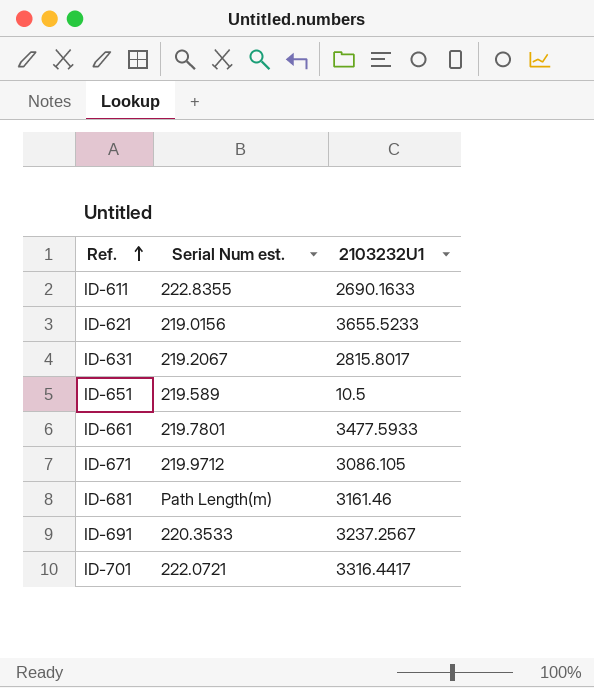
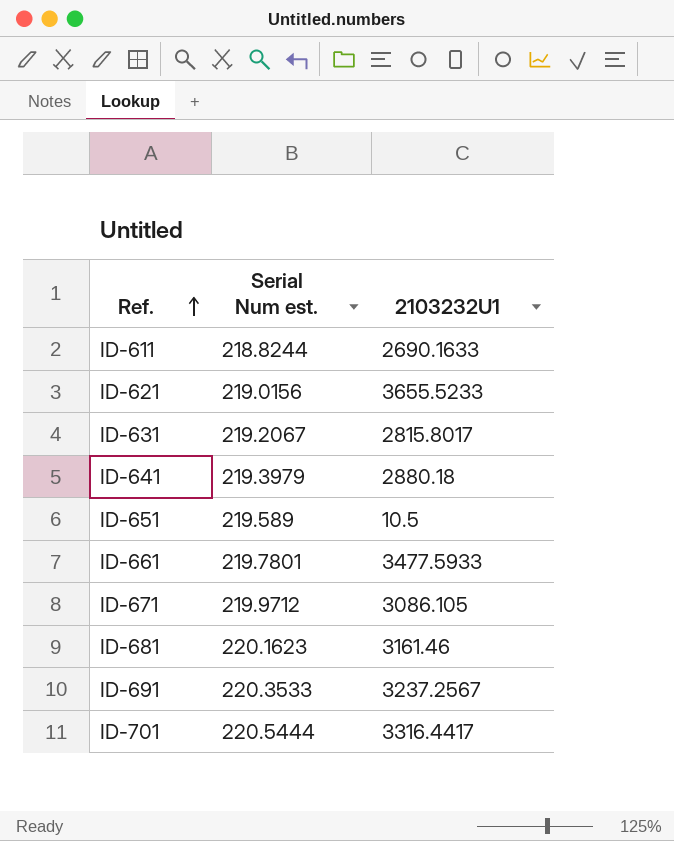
ID-611 | Serial Num est.: 222.8355 -> 218.8244
row ID-641: none -> 219.3979 | 2880.18
ID-681 | Serial Num est.: Path Length(m) -> 220.1623
ID-701 | Serial Num est.: 222.0721 -> 220.5444

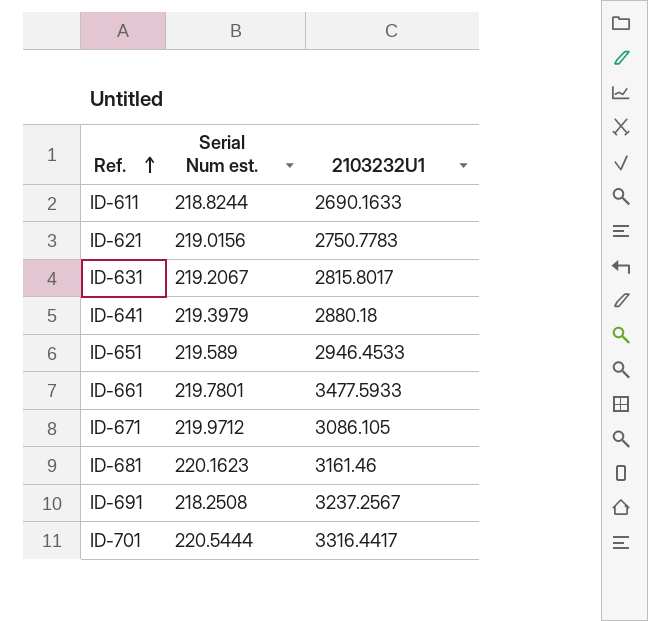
ID-621 | 2103232U1: 3655.5233 -> 2750.7783
ID-651 | 2103232U1: 10.5 -> 2946.4533
ID-691 | Serial Num est.: 220.3533 -> 218.2508

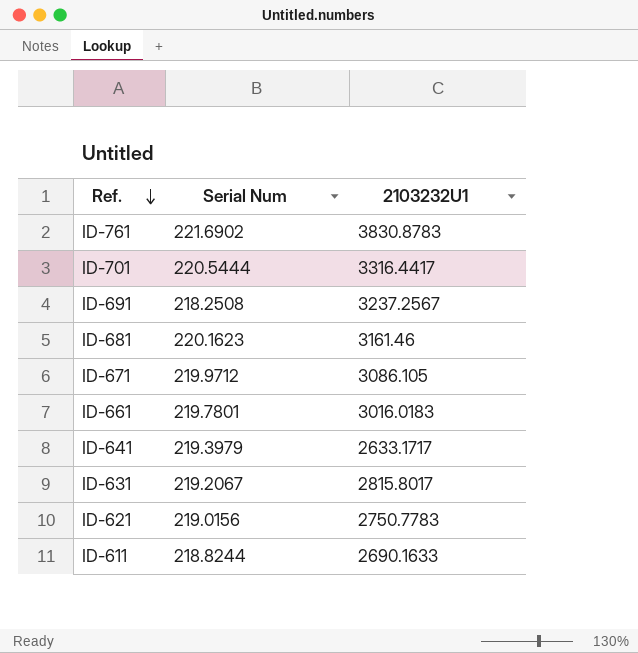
row order: Ref. ascending -> Ref. descending
column name: Serial Num est. -> Serial Num
row ID-651: 219.589 | 2946.4533 -> none
row ID-761: none -> 221.6902 | 3830.8783
ID-661 | 2103232U1: 3477.5933 -> 3016.0183
ID-641 | 2103232U1: 2880.18 -> 2633.1717

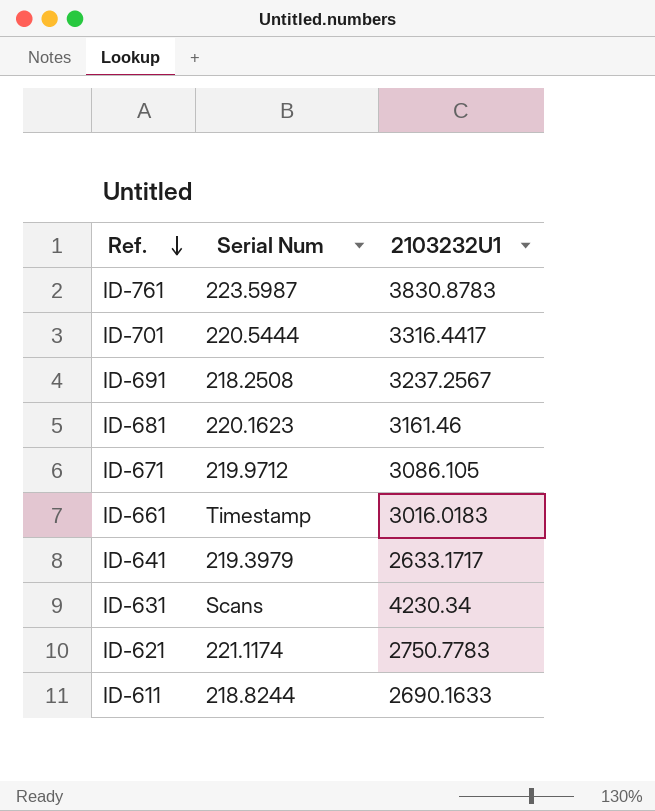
ID-761 | Serial Num: 221.6902 -> 223.5987
ID-661 | Serial Num: 219.7801 -> Timestamp
ID-631 | Serial Num: 219.2067 -> Scans
ID-631 | 2103232U1: 2815.8017 -> 4230.34
ID-621 | Serial Num: 219.0156 -> 221.1174

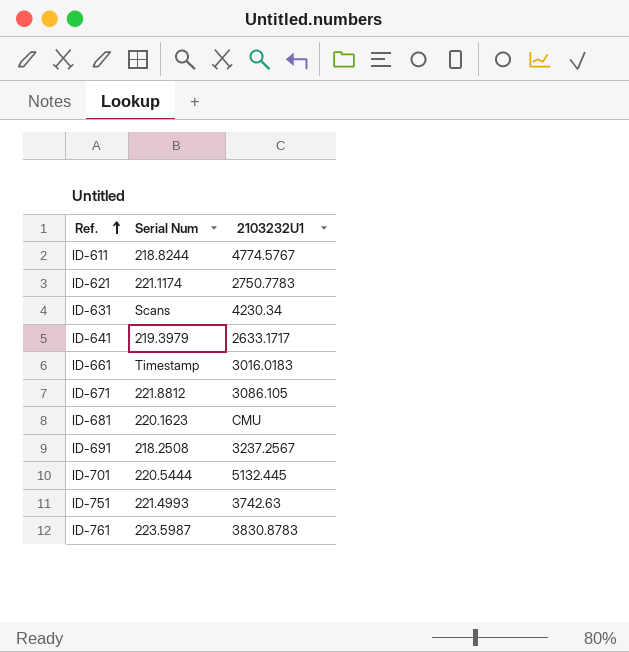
row order: Ref. descending -> Ref. ascending
ID-611 | 2103232U1: 2690.1633 -> 4774.5767
ID-671 | Serial Num: 219.9712 -> 221.8812
ID-681 | 2103232U1: 3161.46 -> CMU
ID-701 | 2103232U1: 3316.4417 -> 5132.445
row ID-751: none -> 221.4993 | 3742.63

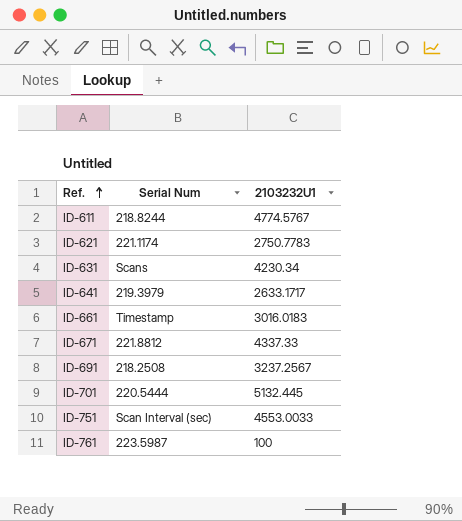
row ID-681: 220.1623 | CMU -> none
ID-671 | 2103232U1: 3086.105 -> 4337.33
ID-751 | Serial Num: 221.4993 -> Scan Interval (sec)
ID-751 | 2103232U1: 3742.63 -> 4553.0033
ID-761 | 2103232U1: 3830.8783 -> 100

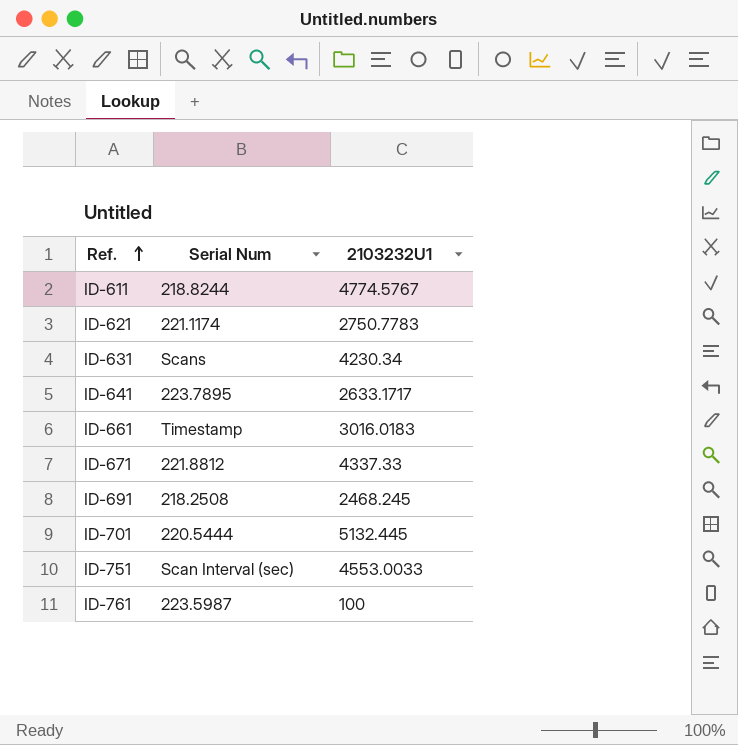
ID-641 | Serial Num: 219.3979 -> 223.7895
ID-691 | 2103232U1: 3237.2567 -> 2468.245

